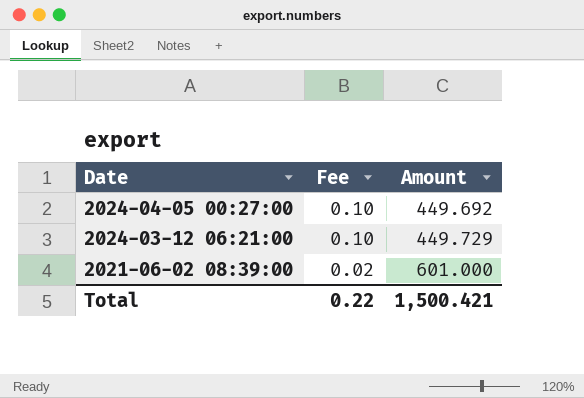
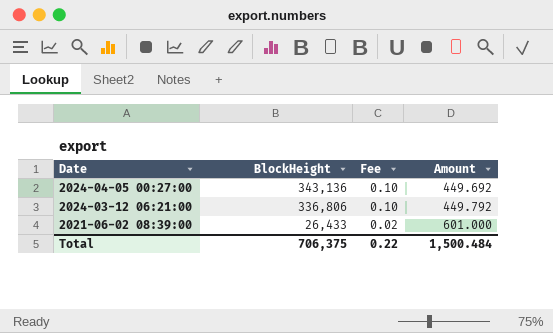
column BlockHeight | position: none -> 2
2024-03-12 06:21:00 | Amount: 449.729 -> 449.792
Total | Amount: 1,500.421 -> 1,500.484

